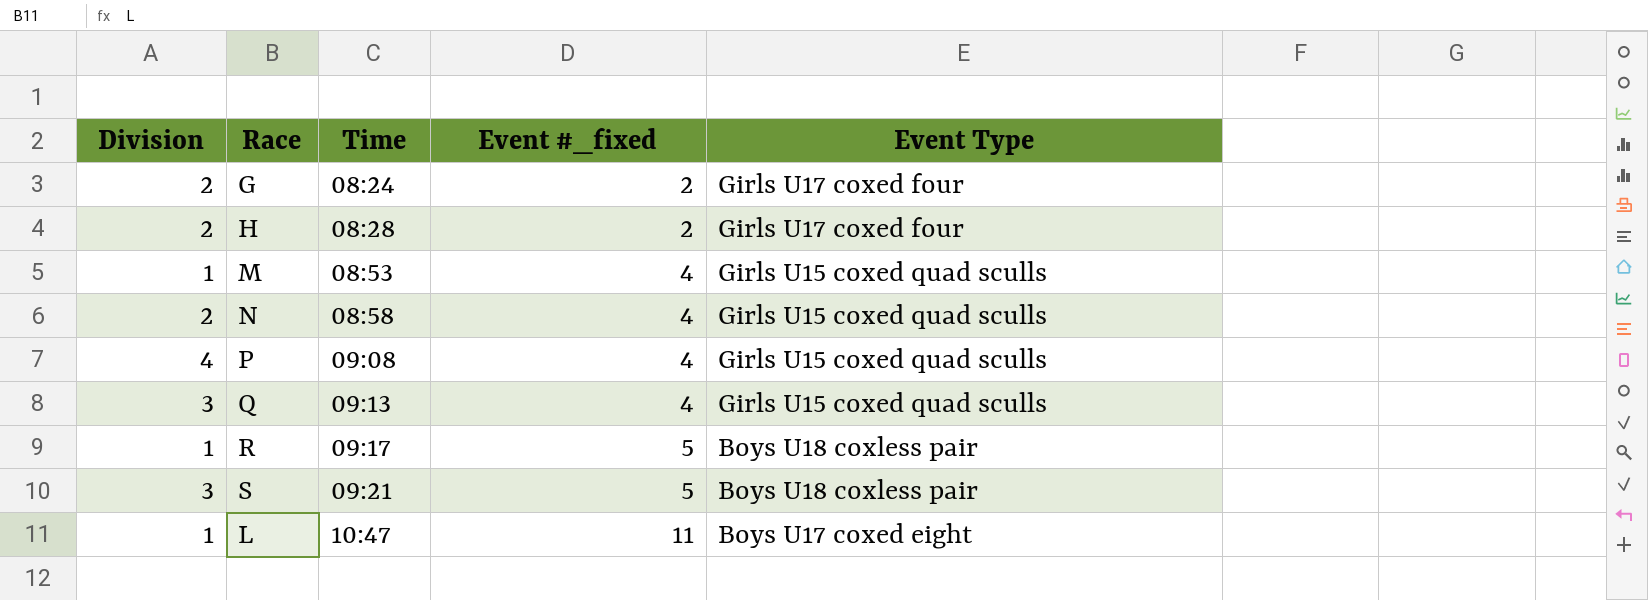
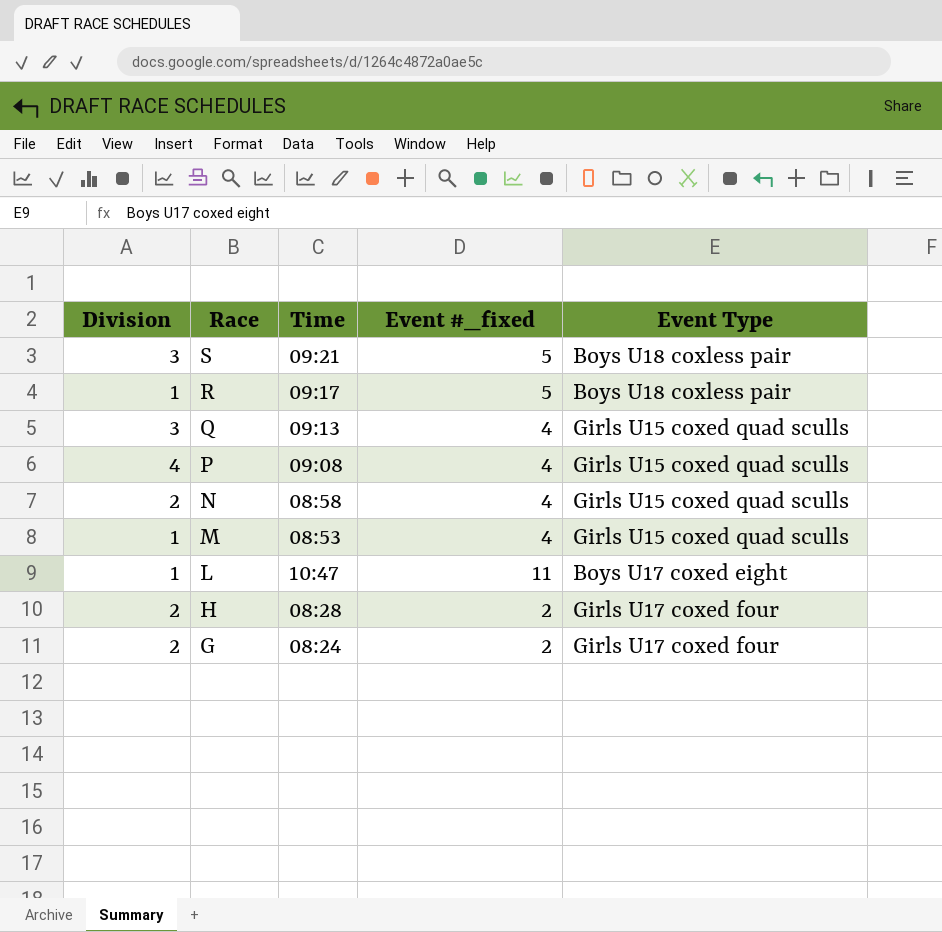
row order: Time ascending -> Race descending

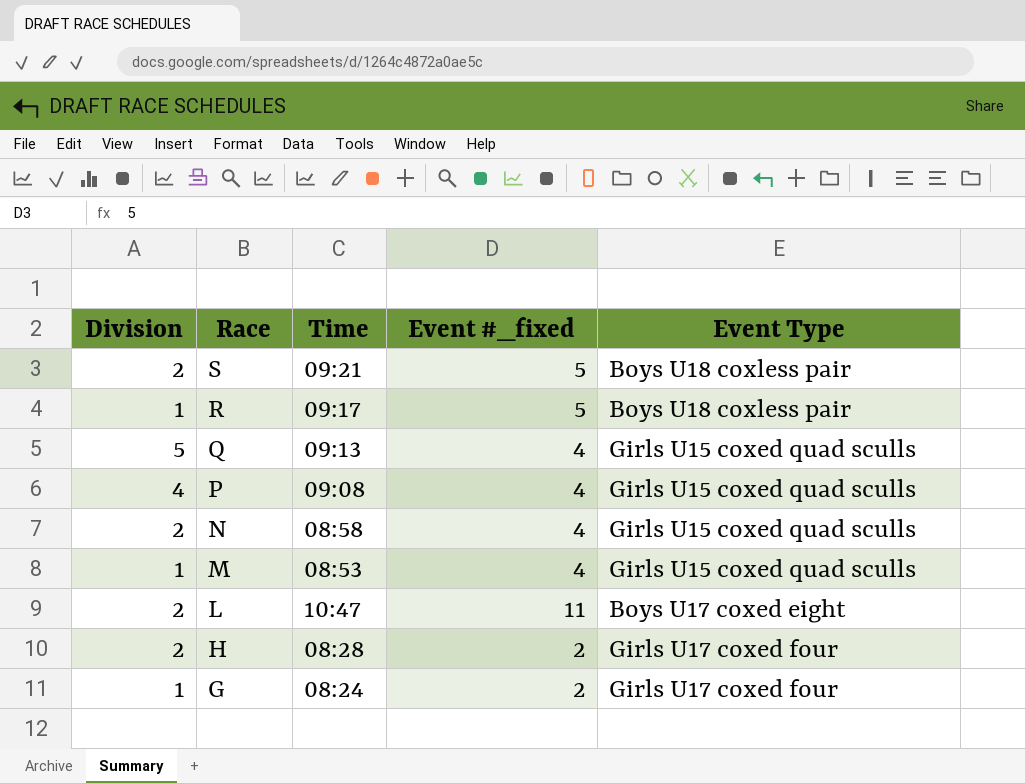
S | Division: 3 -> 2
Q | Division: 3 -> 5
L | Division: 1 -> 2
G | Division: 2 -> 1

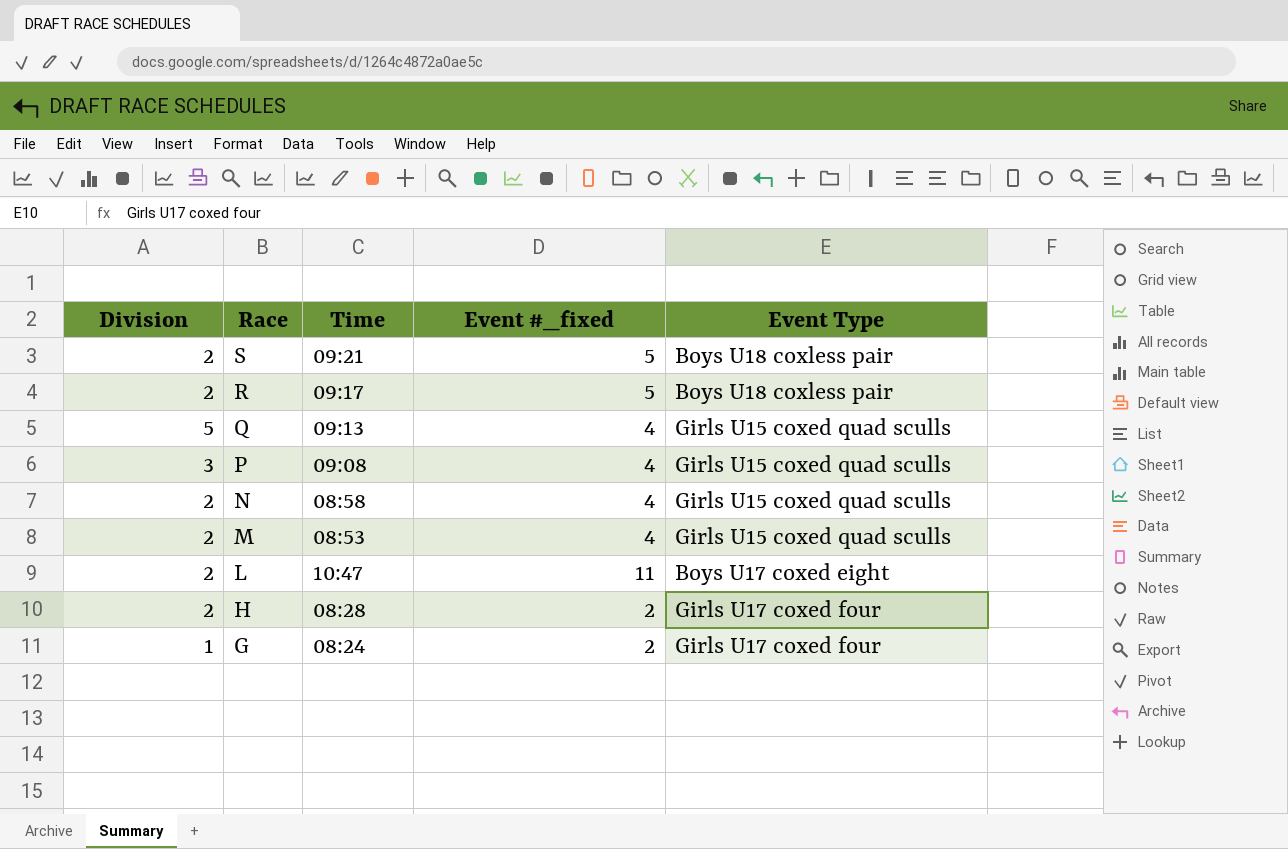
R | Division: 1 -> 2
P | Division: 4 -> 3
M | Division: 1 -> 2

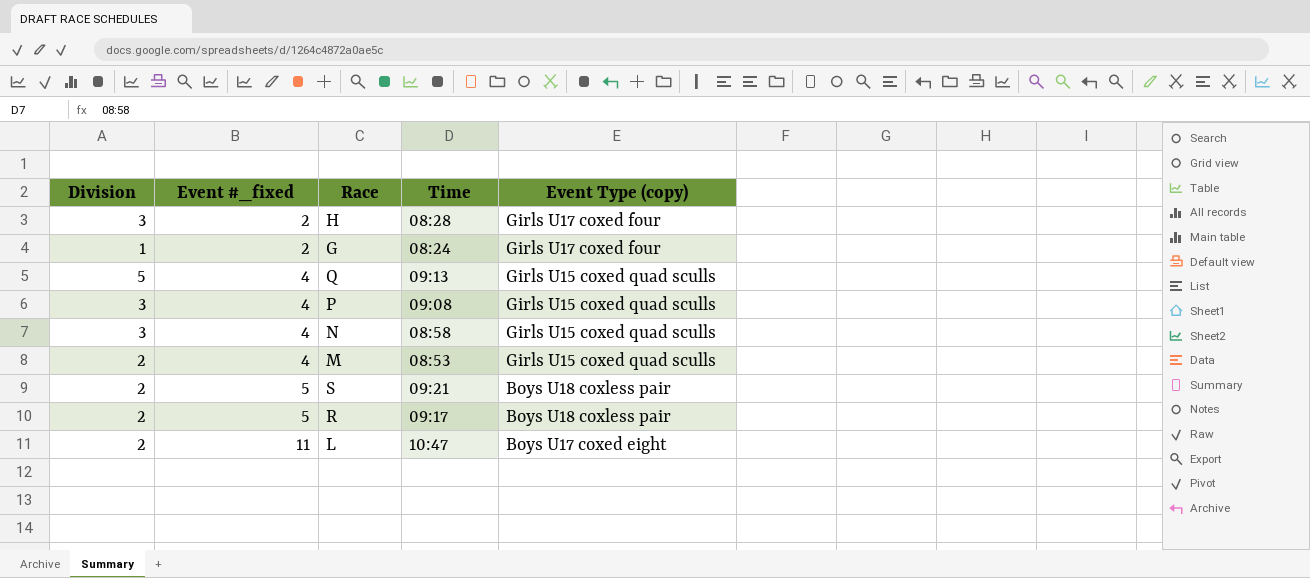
row order: Race descending -> Event #_fixed ascending
column Event #_fixed | position: 4 -> 2
column name: Event Type -> Event Type (copy)
H | Division: 2 -> 3
N | Division: 2 -> 3

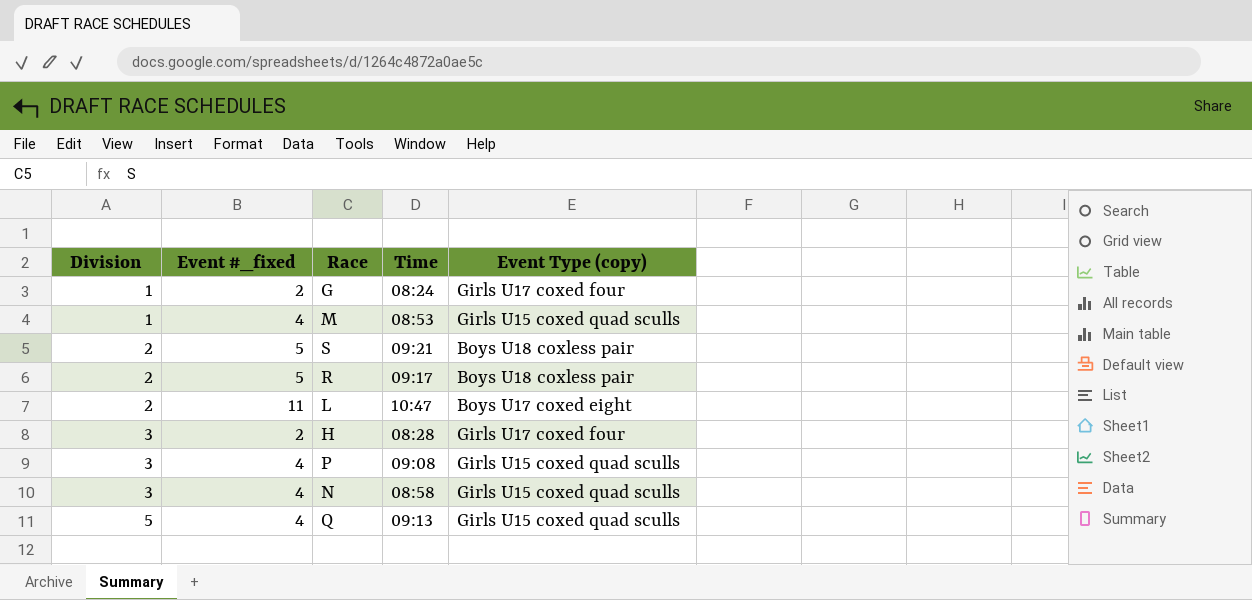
row order: Event #_fixed ascending -> Division ascending
M | Division: 2 -> 1

